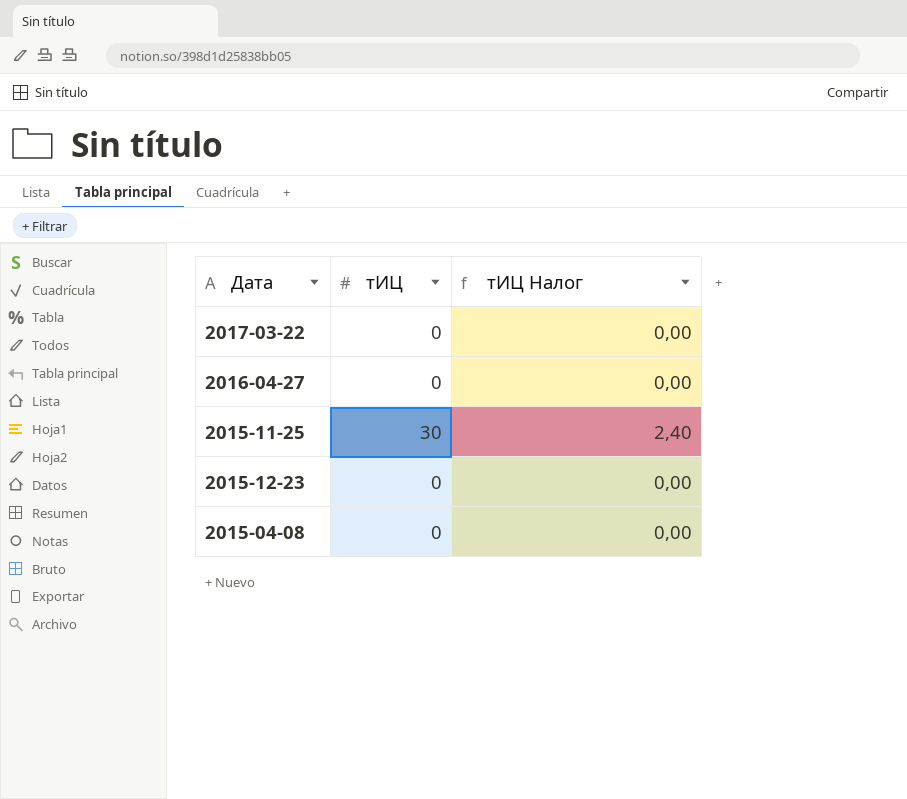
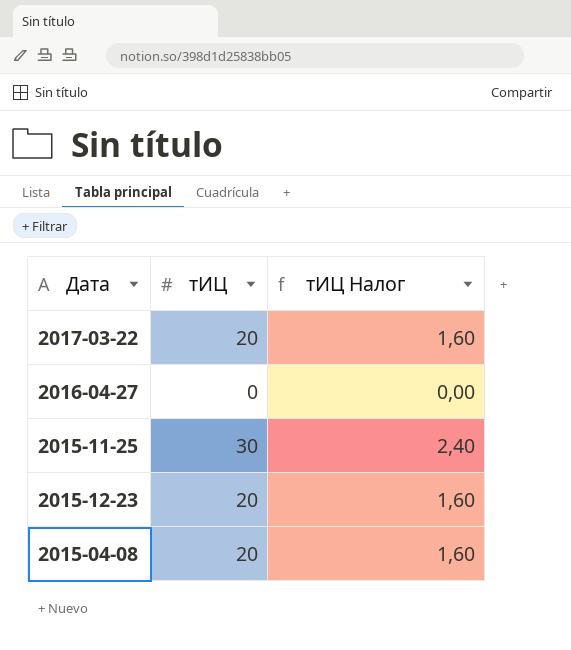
2017-03-22 | тИЦ: 0 -> 20
2017-03-22 | тИЦ Налог: 0,00 -> 1,60
2015-12-23 | тИЦ: 0 -> 20
2015-12-23 | тИЦ Налог: 0,00 -> 1,60
2015-04-08 | тИЦ: 0 -> 20
2015-04-08 | тИЦ Налог: 0,00 -> 1,60

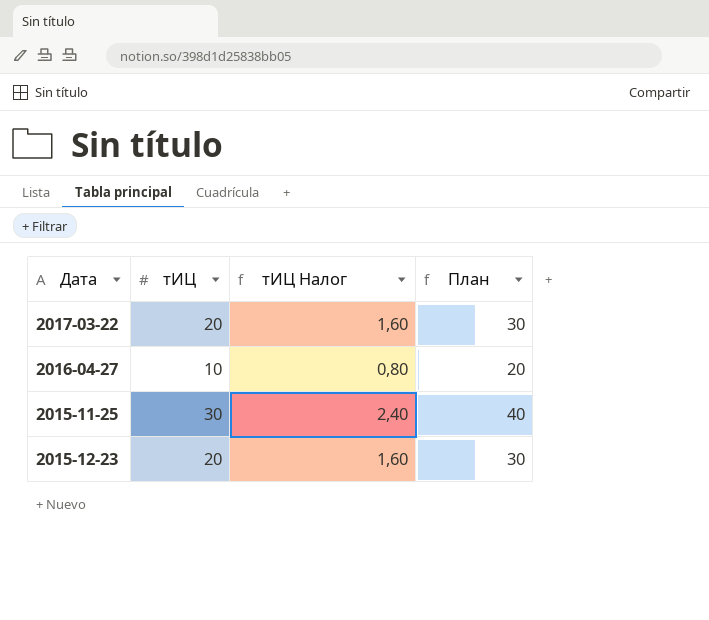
column План | formula: none -> [тИЦ] + 10
row 2015-04-08: 20 | 1,60 -> none
2016-04-27 | тИЦ: 0 -> 10
2016-04-27 | тИЦ Налог: 0,00 -> 0,80

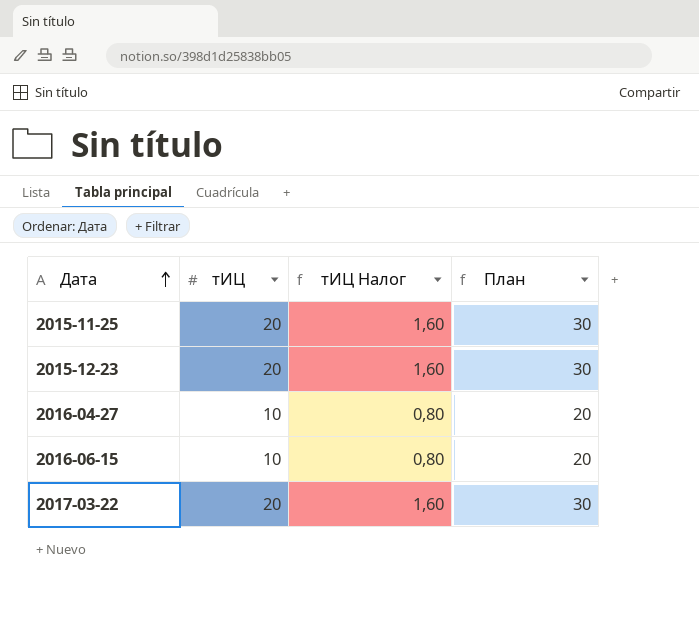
row order: none -> Дата ascending
2015-11-25 | тИЦ: 30 -> 20
2015-11-25 | тИЦ Налог: 2,40 -> 1,60
2015-11-25 | План: 40 -> 30
row 2016-06-15: none -> 10 | 0,80 | 20

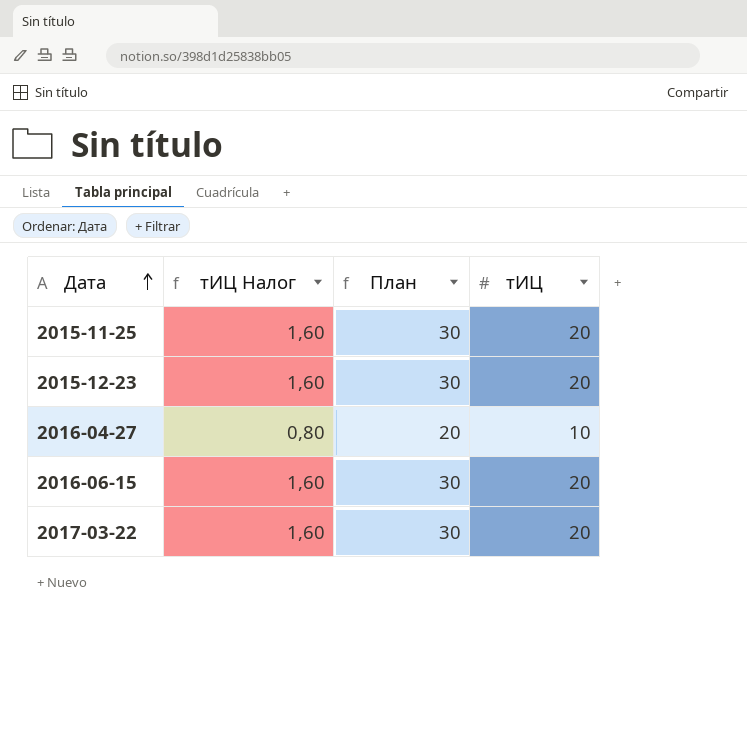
column тИЦ | position: 2 -> 4
2016-06-15 | тИЦ Налог: 0,80 -> 1,60
2016-06-15 | План: 20 -> 30
2016-06-15 | тИЦ: 10 -> 20

